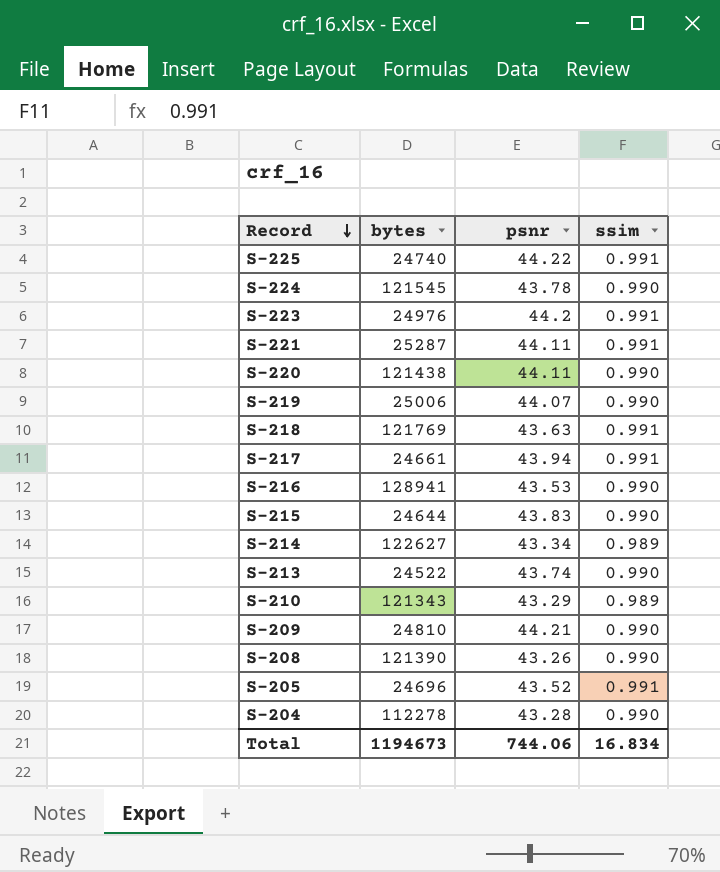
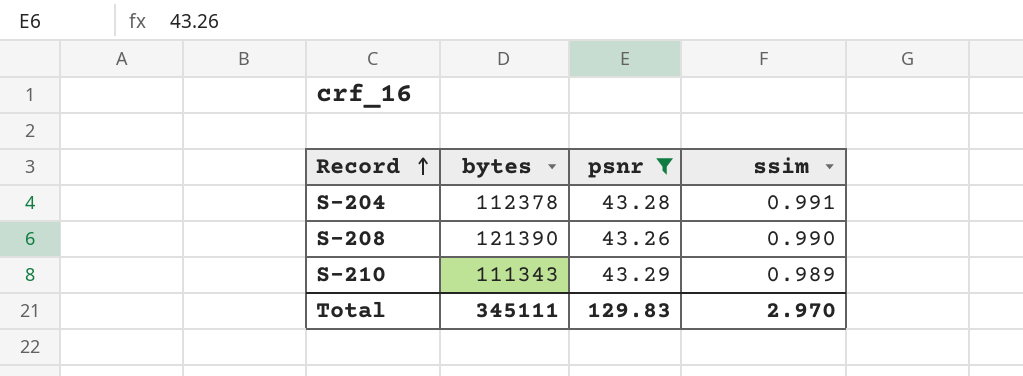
filter: none -> psnr <= 43.29
row order: Record descending -> Record ascending
S-204 | bytes: 112278 -> 112378
S-204 | ssim: 0.990 -> 0.991
S-210 | bytes: 121343 -> 111343
Total | bytes: 1194673 -> 345111
Total | psnr: 744.06 -> 129.83
Total | ssim: 16.834 -> 2.970

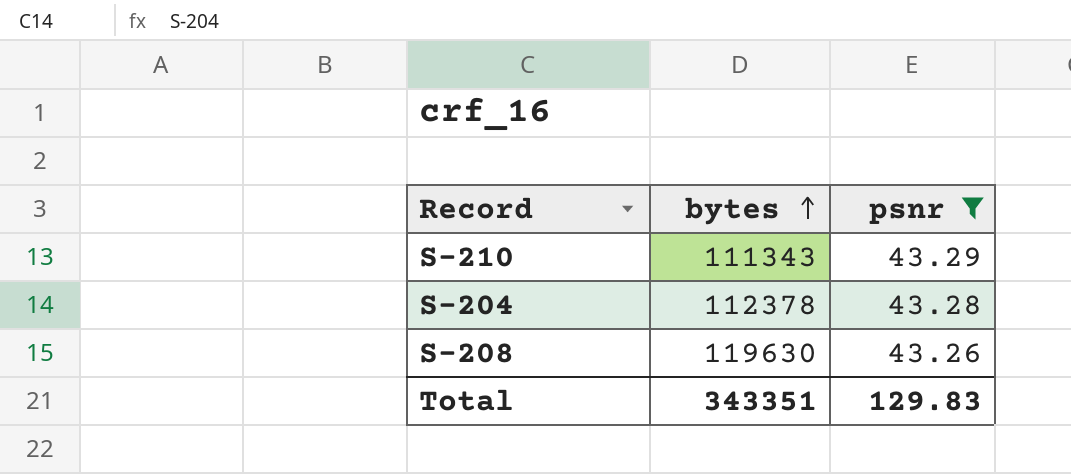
row order: Record ascending -> bytes ascending
column ssim | position: 4 -> none
S-208 | bytes: 121390 -> 119630
Total | bytes: 345111 -> 343351

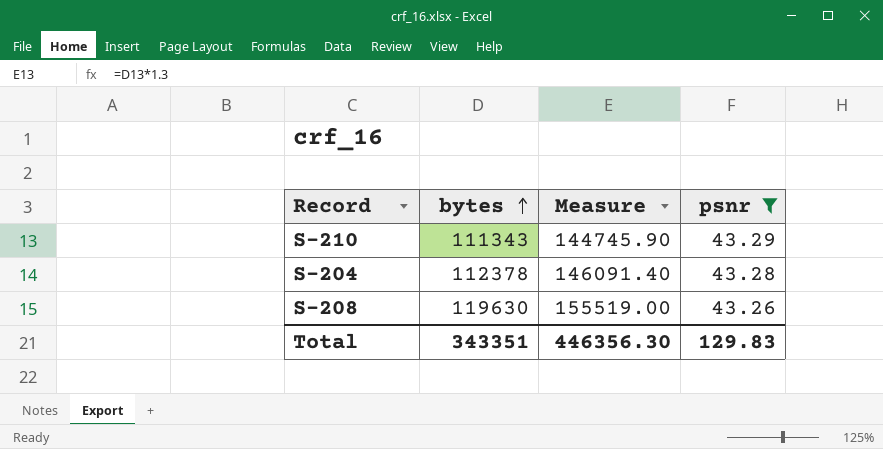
column Measure | formula: none -> [bytes] * 1.3

